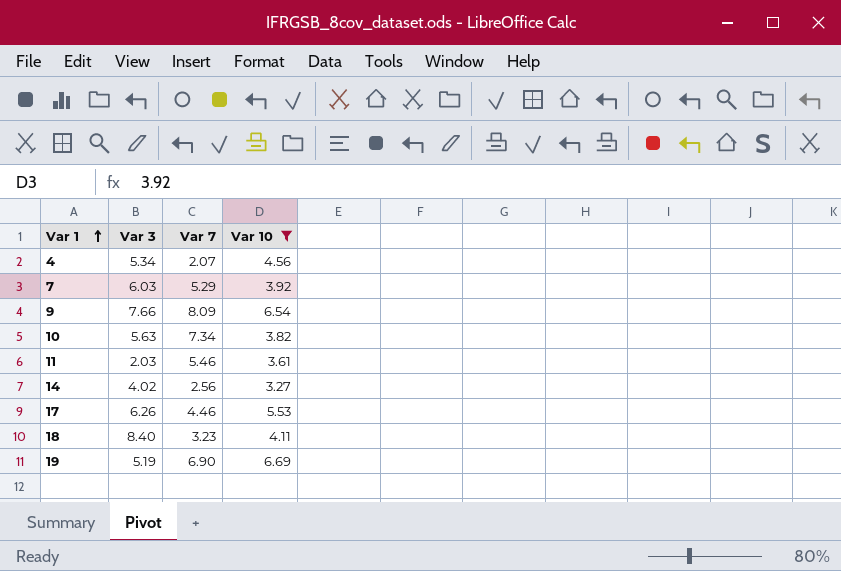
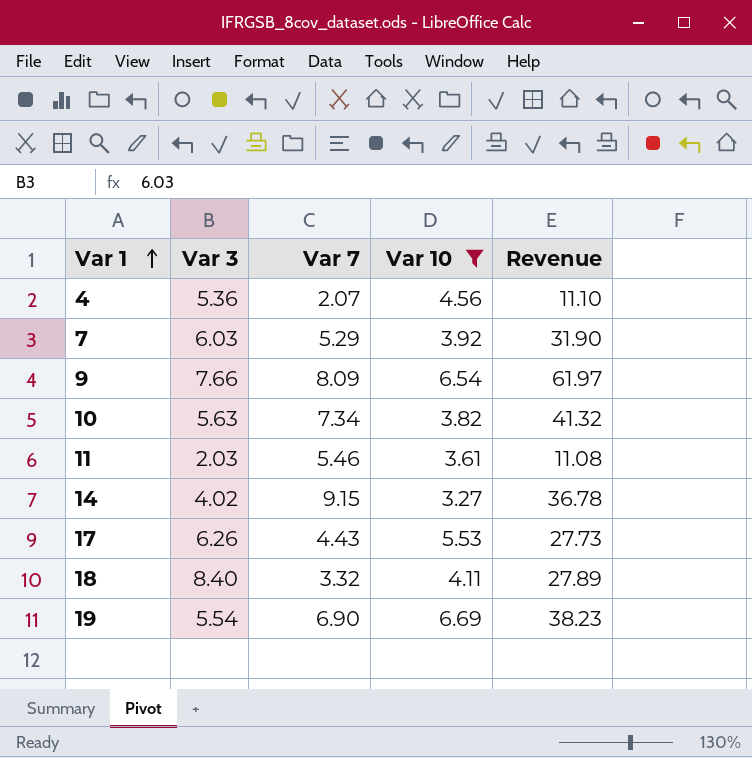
column Revenue | formula: none -> [Var 3] * [Var 7]
4 | Var 3: 5.34 -> 5.36
14 | Var 7: 2.56 -> 9.15
17 | Var 7: 4.46 -> 4.43
18 | Var 7: 3.23 -> 3.32
19 | Var 3: 5.19 -> 5.54

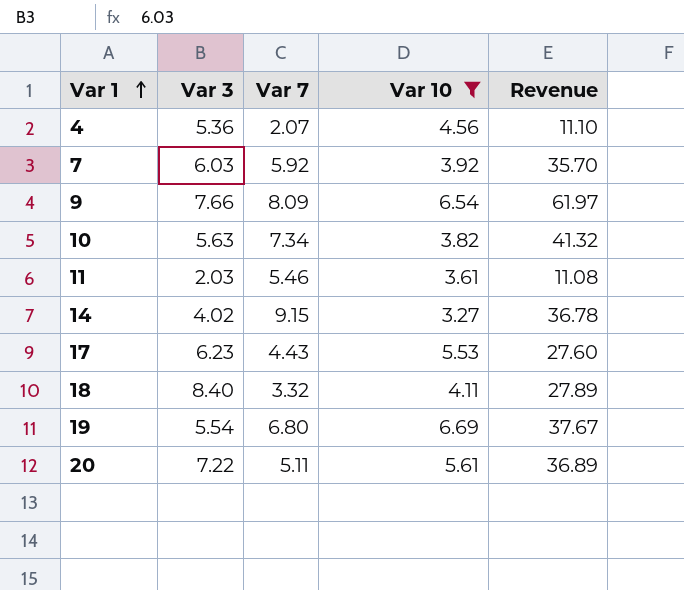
7 | Var 7: 5.29 -> 5.92
7 | Revenue: 31.90 -> 35.70
17 | Var 3: 6.26 -> 6.23
17 | Revenue: 27.73 -> 27.60
19 | Var 7: 6.90 -> 6.80
19 | Revenue: 38.23 -> 37.67
row 20: none -> 7.22 | 5.11 | 5.61 | 36.89

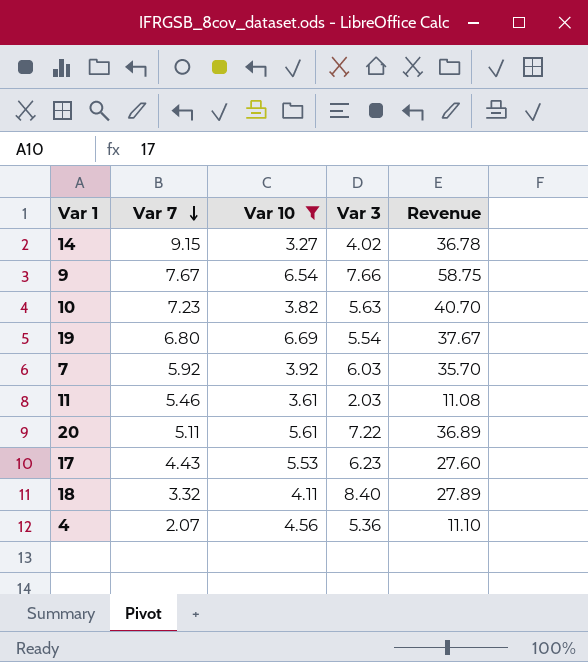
row order: Var 1 ascending -> Var 7 descending
column Var 3 | position: 2 -> 4
9 | Var 7: 8.09 -> 7.67
9 | Revenue: 61.97 -> 58.75
10 | Var 7: 7.34 -> 7.23
10 | Revenue: 41.32 -> 40.70

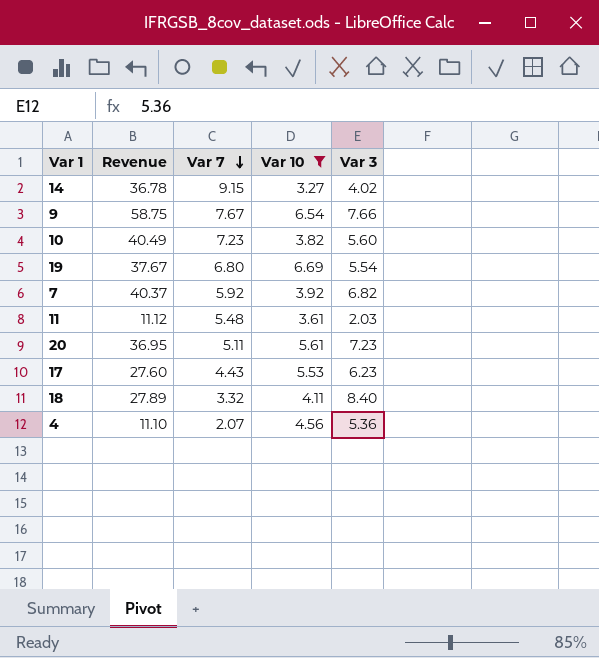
column Revenue | position: 5 -> 2
10 | Revenue: 40.70 -> 40.49
10 | Var 3: 5.63 -> 5.60
7 | Revenue: 35.70 -> 40.37
7 | Var 3: 6.03 -> 6.82
11 | Revenue: 11.08 -> 11.12
11 | Var 7: 5.46 -> 5.48
20 | Revenue: 36.89 -> 36.95
20 | Var 3: 7.22 -> 7.23

